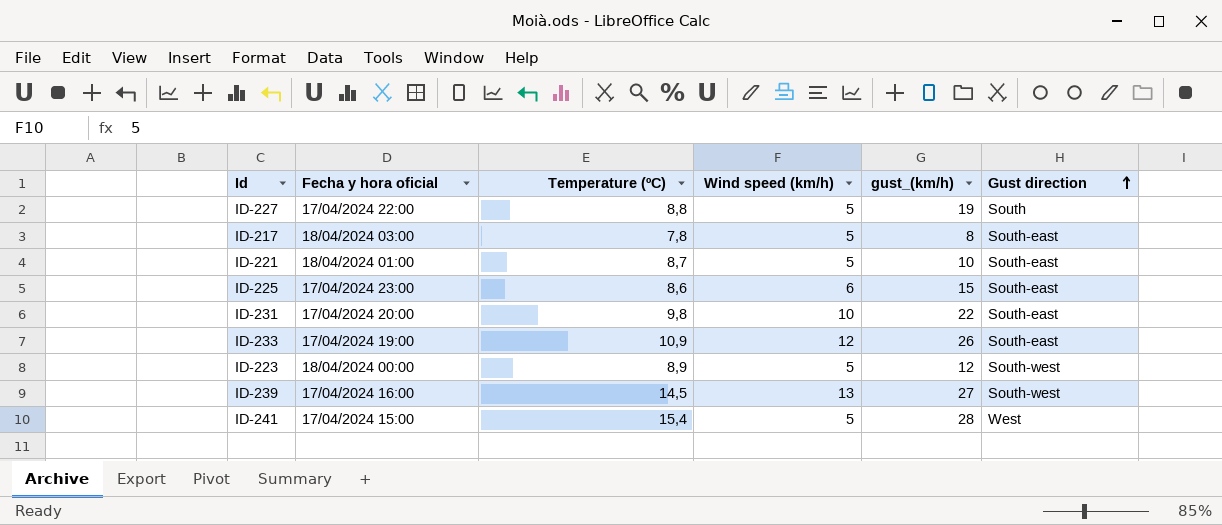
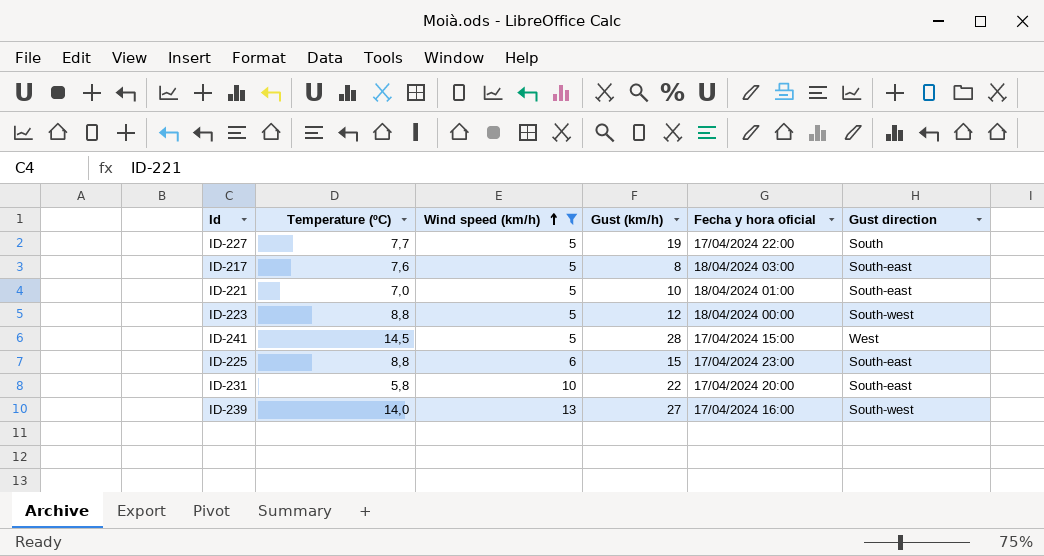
filter: none -> Wind speed (km/h) != 12
row order: Gust direction ascending -> Wind speed (km/h) ascending
column name: gust_(km/h) -> Gust (km/h)
column Fecha y hora oficial | position: 2 -> 5
ID-227 | Temperature (ºC): 8,8 -> 7,7
ID-217 | Temperature (ºC): 7,8 -> 7,6
ID-221 | Temperature (ºC): 8,7 -> 7,0
ID-223 | Temperature (ºC): 8,9 -> 8,8
ID-241 | Temperature (ºC): 15,4 -> 14,5
ID-225 | Temperature (ºC): 8,6 -> 8,8
ID-231 | Temperature (ºC): 9,8 -> 5,8
ID-239 | Temperature (ºC): 14,5 -> 14,0

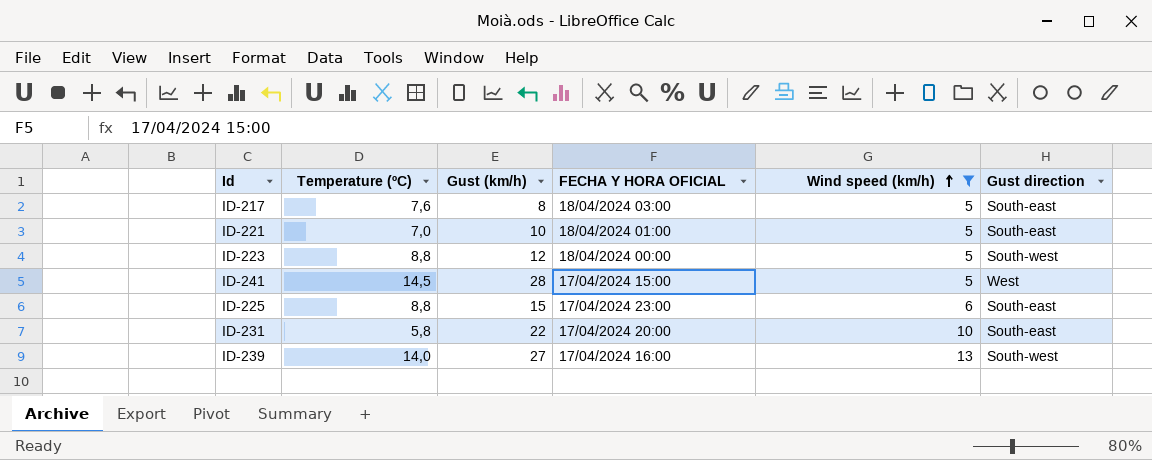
column name: Fecha y hora oficial -> FECHA Y HORA OFICIAL
column Wind speed (km/h) | position: 3 -> 5
row ID-227: 7,7 | 5 | 19 | 17/04/2024 22:00 | South -> none

